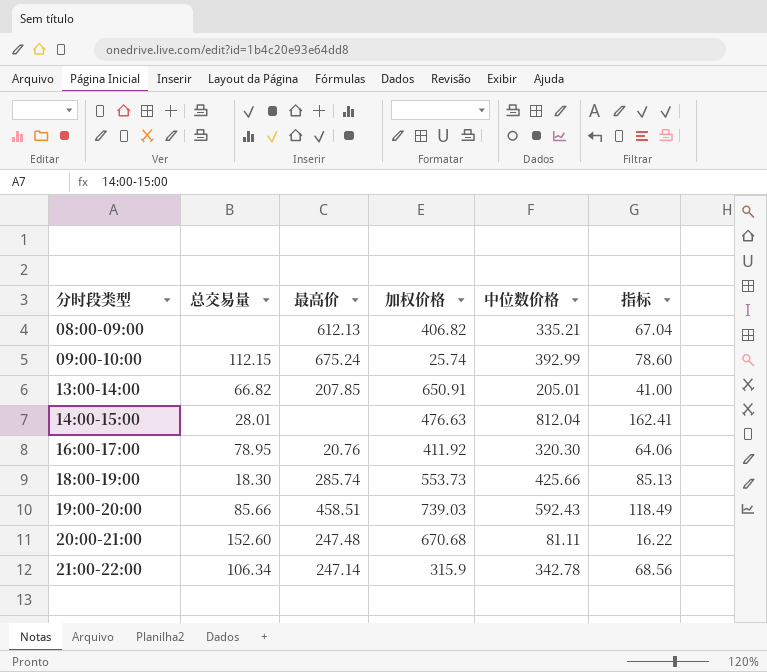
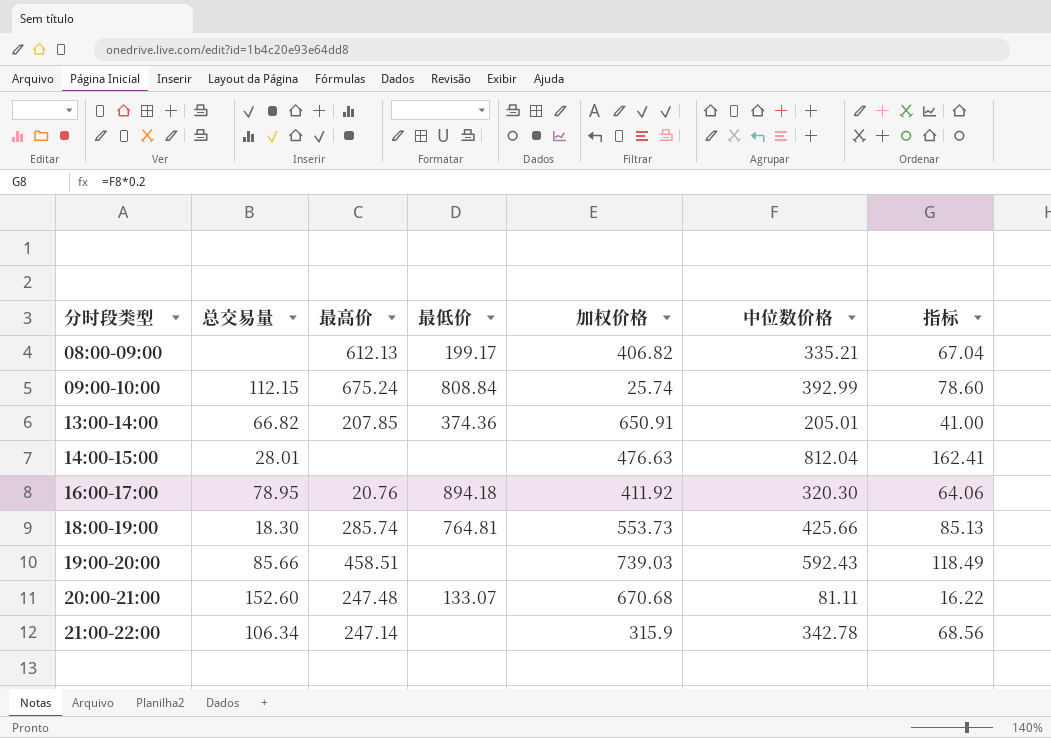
column 最低价 | position: none -> 4

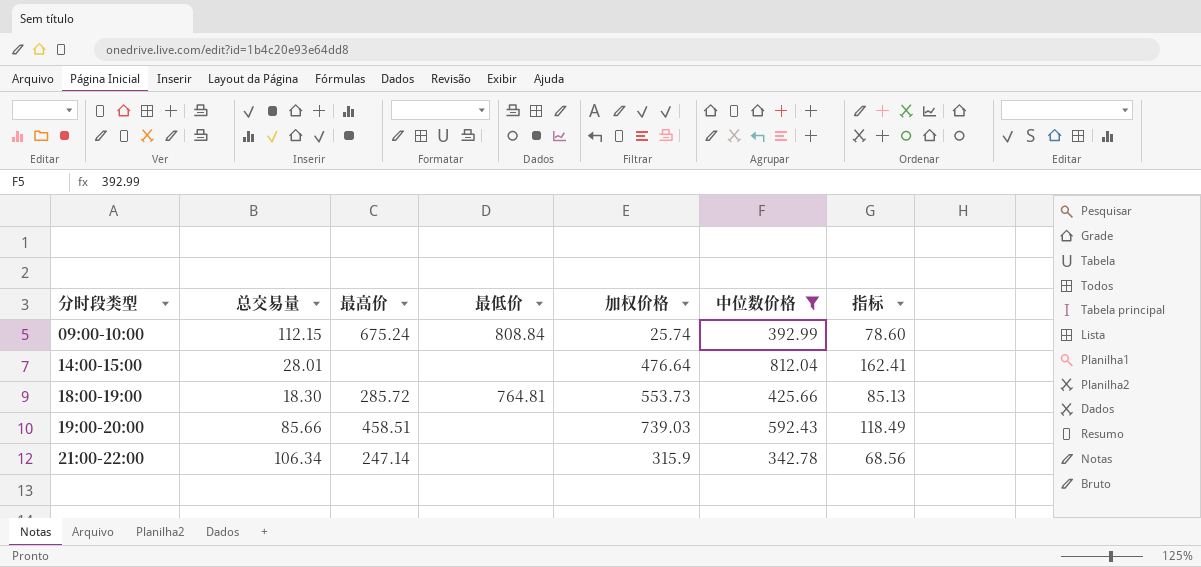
filter: none -> 中位数价格 >= 342.78
14:00-15:00 | 加权价格: 476.63 -> 476.64
18:00-19:00 | 最高价: 285.74 -> 285.72

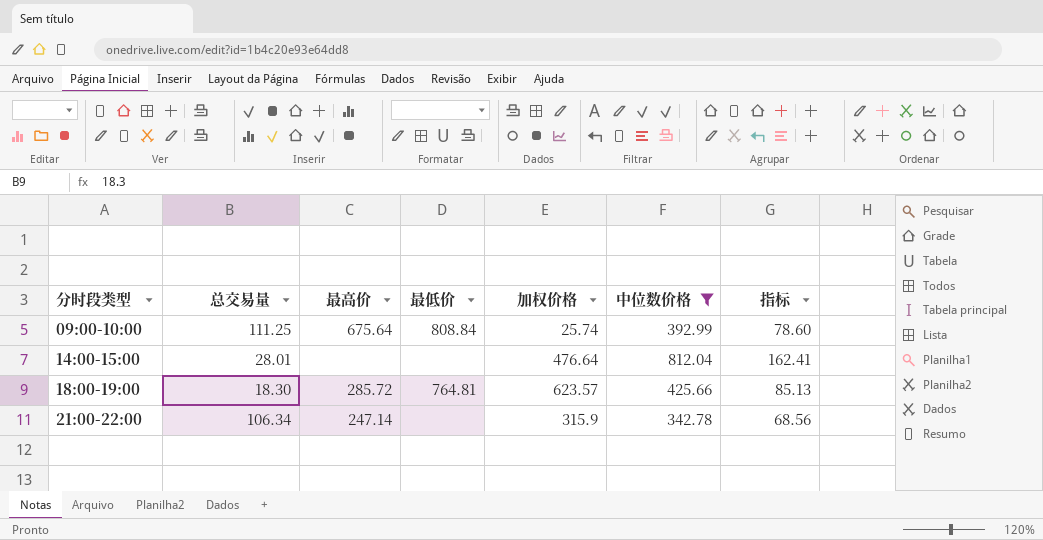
row 19:00-20:00: 85.66 | 458.51 | none | 739.03 | 592.43 | 118.49 -> none
09:00-10:00 | 总交易量: 112.15 -> 111.25
09:00-10:00 | 最高价: 675.24 -> 675.64
18:00-19:00 | 加权价格: 553.73 -> 623.57

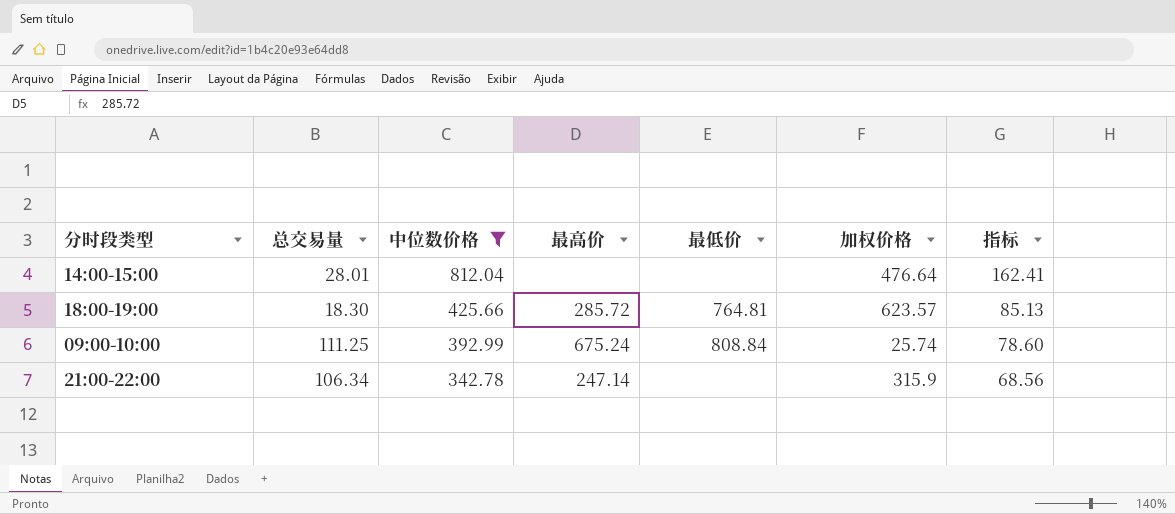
row order: 分时段类型 ascending -> 中位数价格 descending
column 中位数价格 | position: 6 -> 3
09:00-10:00 | 最高价: 675.64 -> 675.24

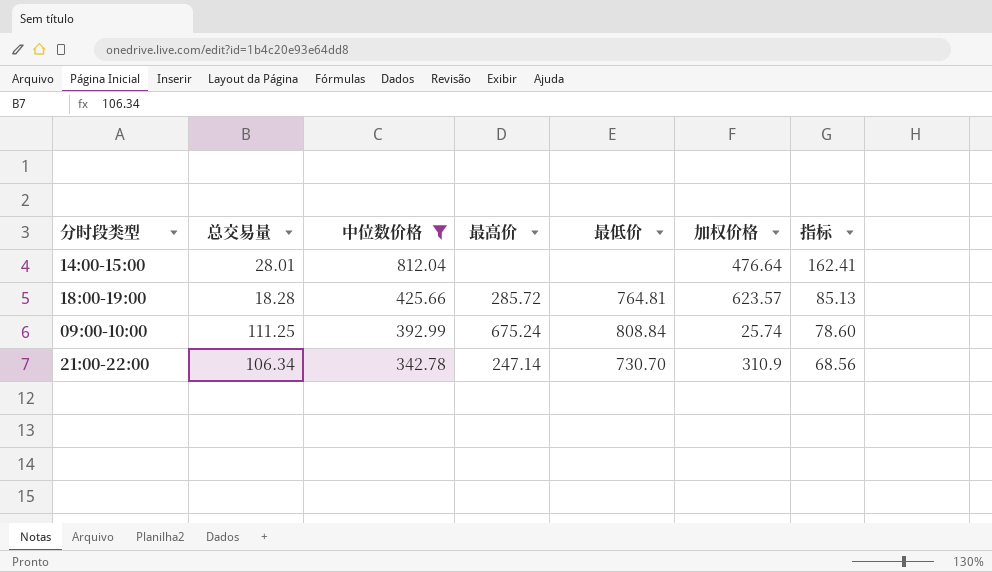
18:00-19:00 | 总交易量: 18.30 -> 18.28
21:00-22:00 | 最低价: none -> 730.70
21:00-22:00 | 加权价格: 315.9 -> 310.9

